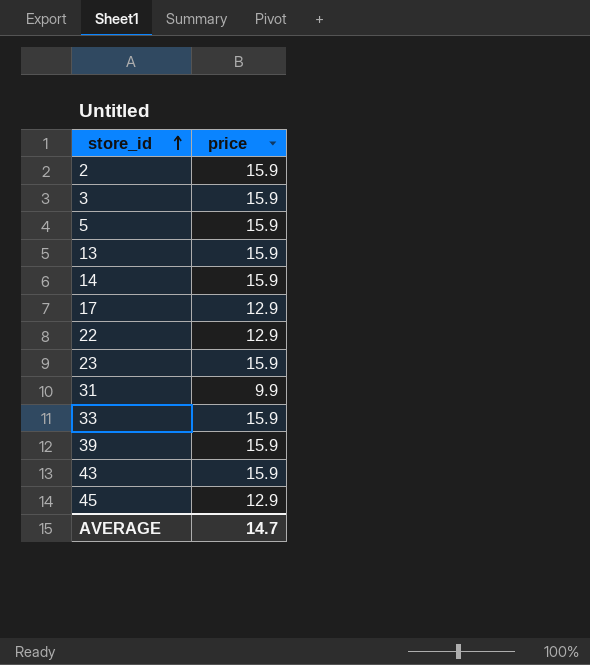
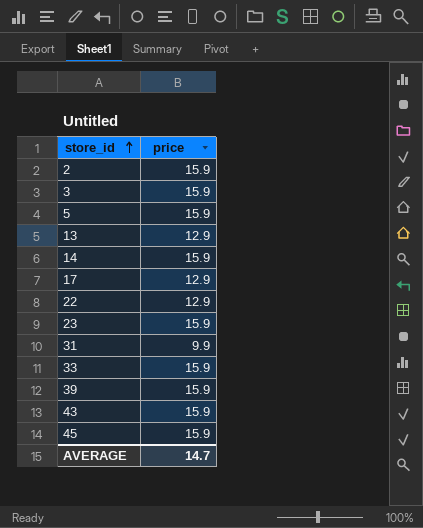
13 | price: 15.9 -> 12.9
45 | price: 12.9 -> 15.9

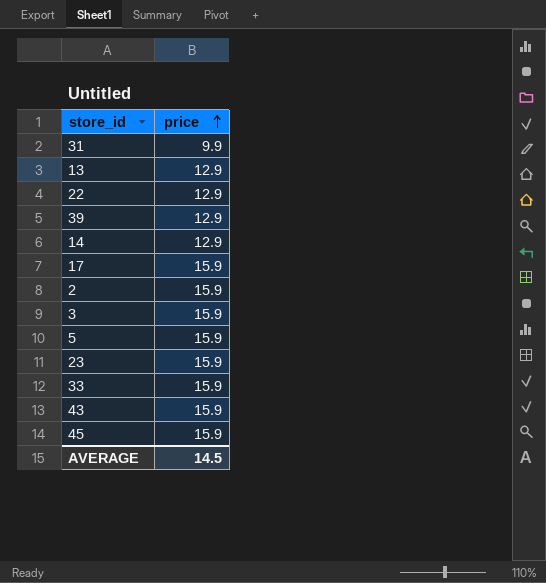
row order: store_id ascending -> price ascending
39 | price: 15.9 -> 12.9
14 | price: 15.9 -> 12.9
17 | price: 12.9 -> 15.9
AVERAGE | price: 14.7 -> 14.5

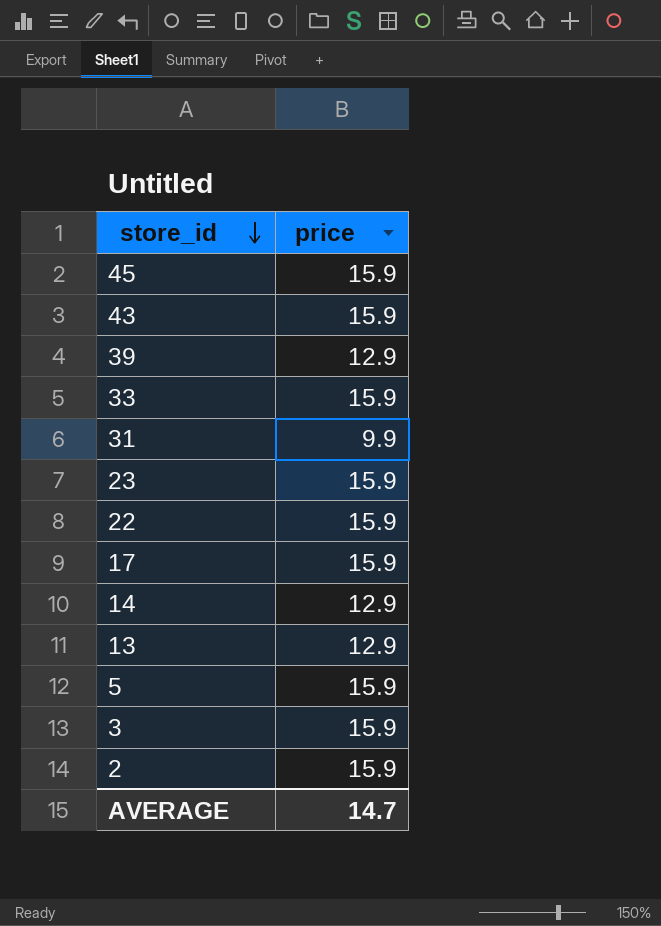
row order: price ascending -> store_id descending
22 | price: 12.9 -> 15.9
AVERAGE | price: 14.5 -> 14.7

